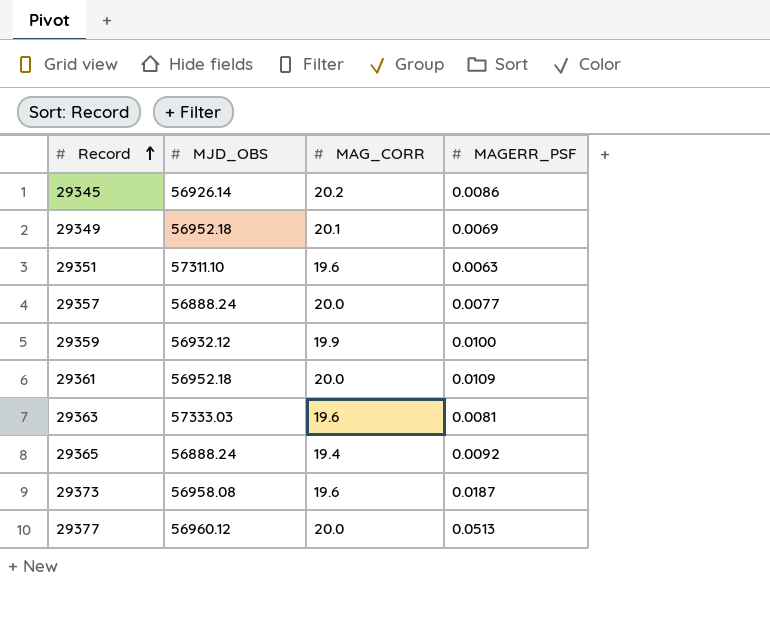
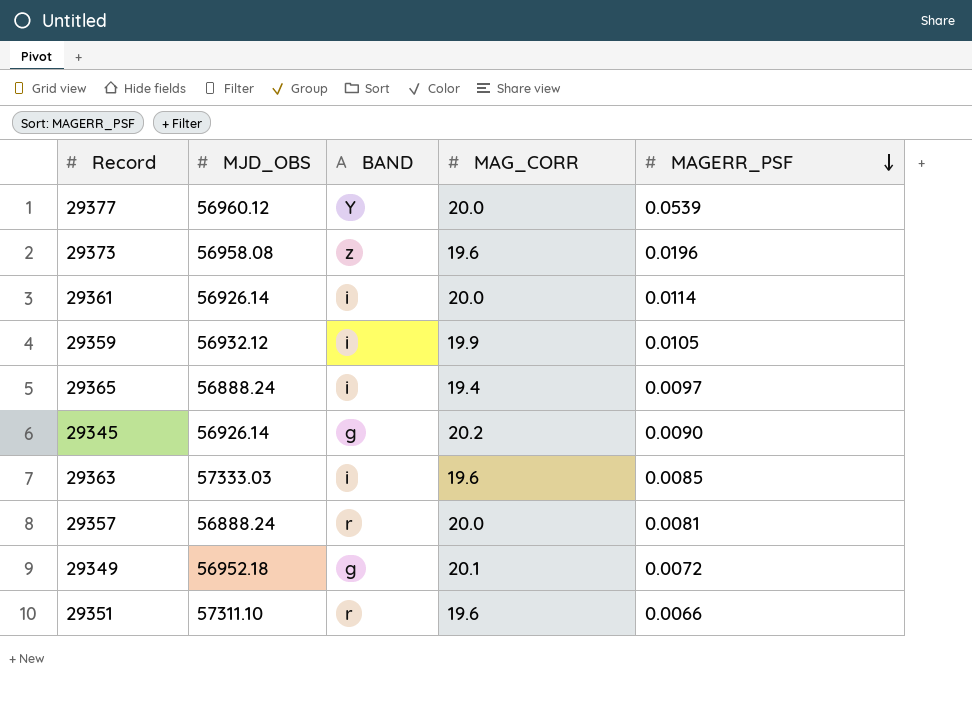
row order: Record ascending -> MAGERR_PSF descending
column BAND | position: none -> 3
29377 | MAGERR_PSF: 0.0513 -> 0.0539
29373 | MAGERR_PSF: 0.0187 -> 0.0196
29361 | MJD_OBS: 56952.18 -> 56926.14
29361 | MAGERR_PSF: 0.0109 -> 0.0114
29359 | MAGERR_PSF: 0.0100 -> 0.0105
29365 | MAGERR_PSF: 0.0092 -> 0.0097
29345 | MAGERR_PSF: 0.0086 -> 0.0090
29363 | MAGERR_PSF: 0.0081 -> 0.0085
29357 | MAGERR_PSF: 0.0077 -> 0.0081
29349 | MAGERR_PSF: 0.0069 -> 0.0072
29351 | MAGERR_PSF: 0.0063 -> 0.0066

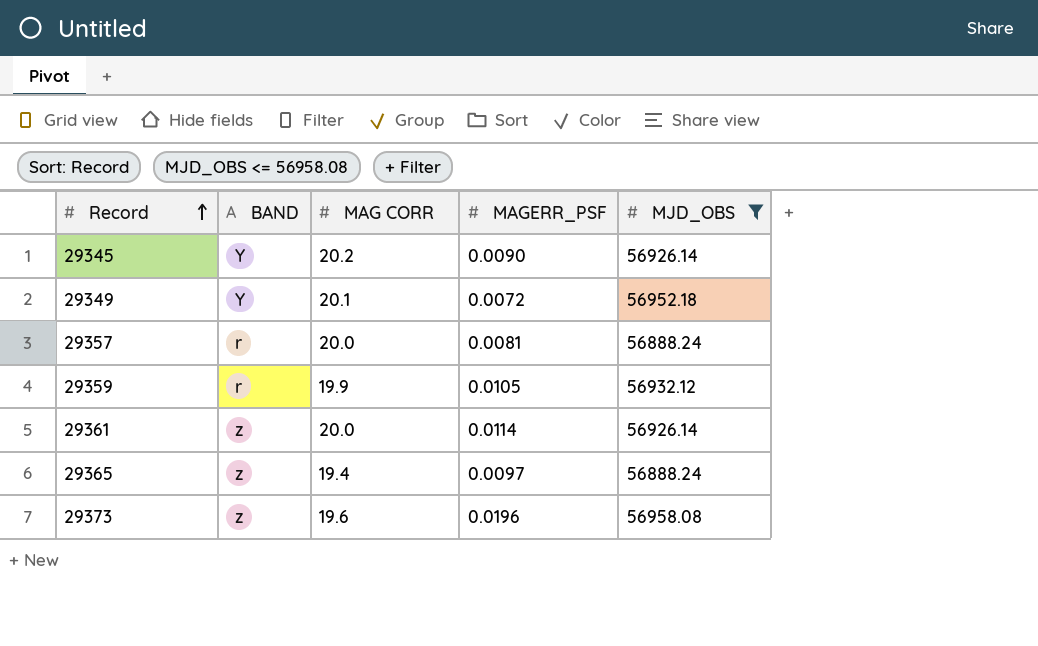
filter: none -> MJD_OBS <= 56958.08
row order: MAGERR_PSF descending -> Record ascending
column name: MAG_CORR -> MAG CORR
column MJD_OBS | position: 2 -> 5
29345 | BAND: g -> Y
29349 | BAND: g -> Y
29359 | BAND: i -> r
29361 | BAND: i -> z
29365 | BAND: i -> z

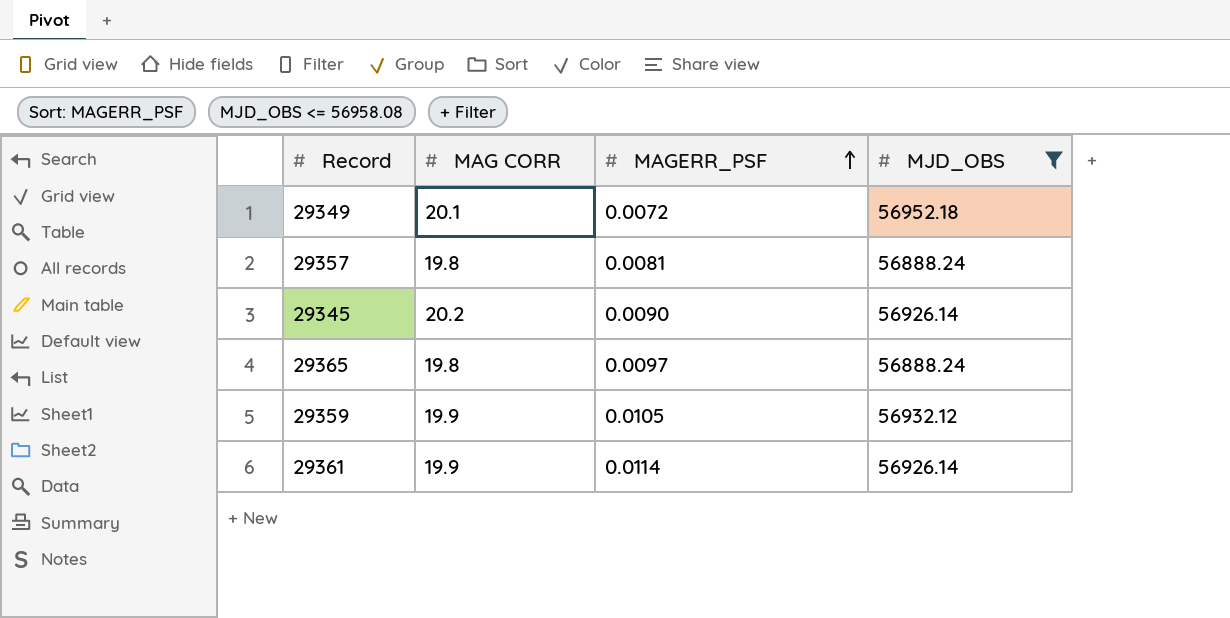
row order: Record ascending -> MAGERR_PSF ascending
column BAND | position: 2 -> none
row 29373: z | 19.6 | 0.0196 | 56958.08 -> none
29357 | MAG CORR: 20.0 -> 19.8
29365 | MAG CORR: 19.4 -> 19.8
29361 | MAG CORR: 20.0 -> 19.9

